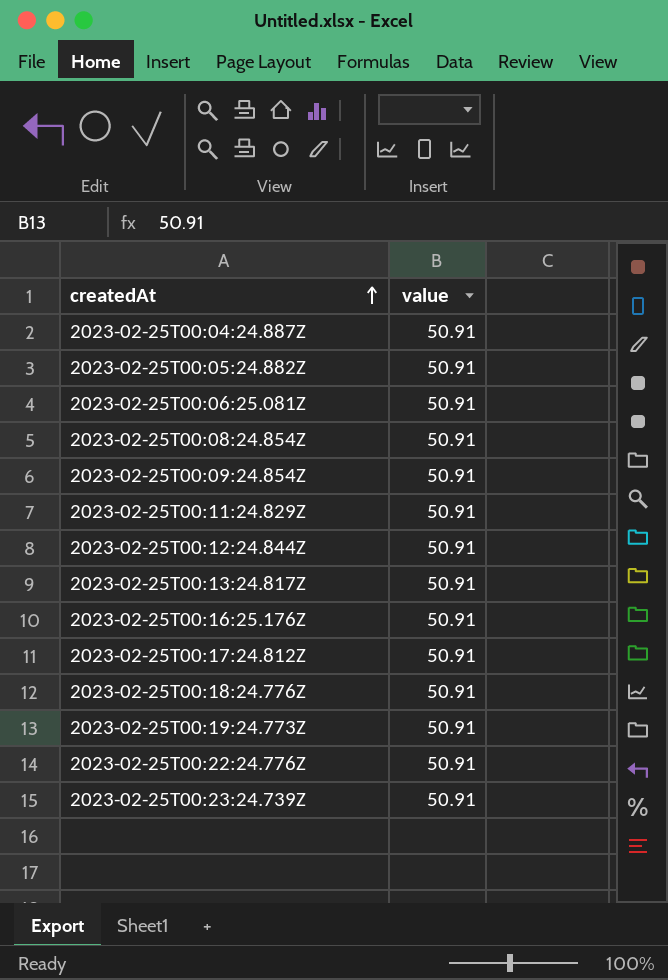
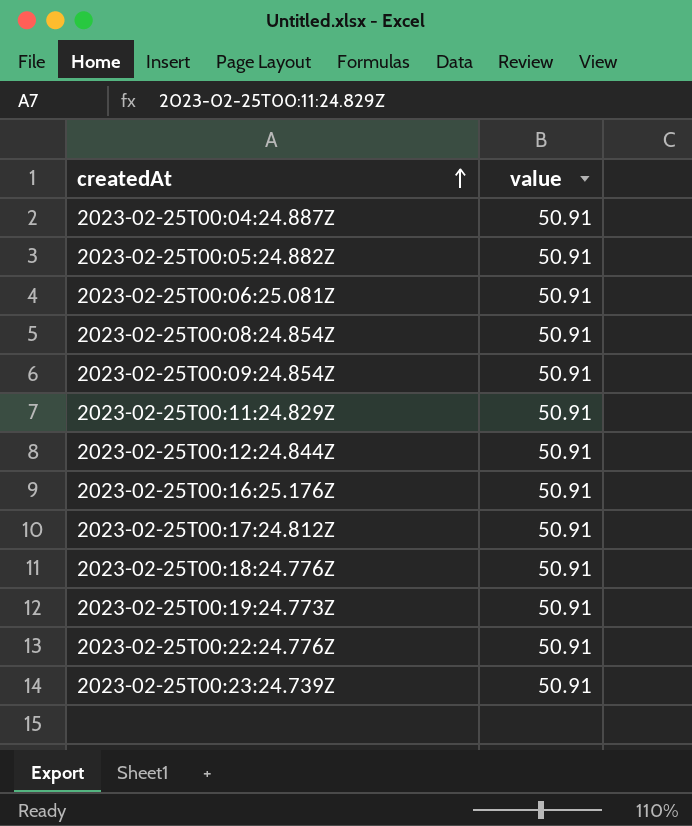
row 2023-02-25T00:13:24.817Z: 50.91 -> none

